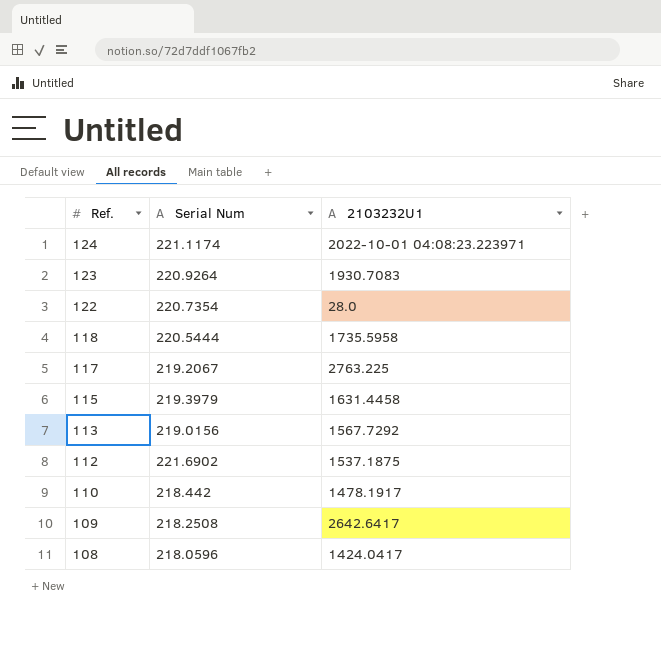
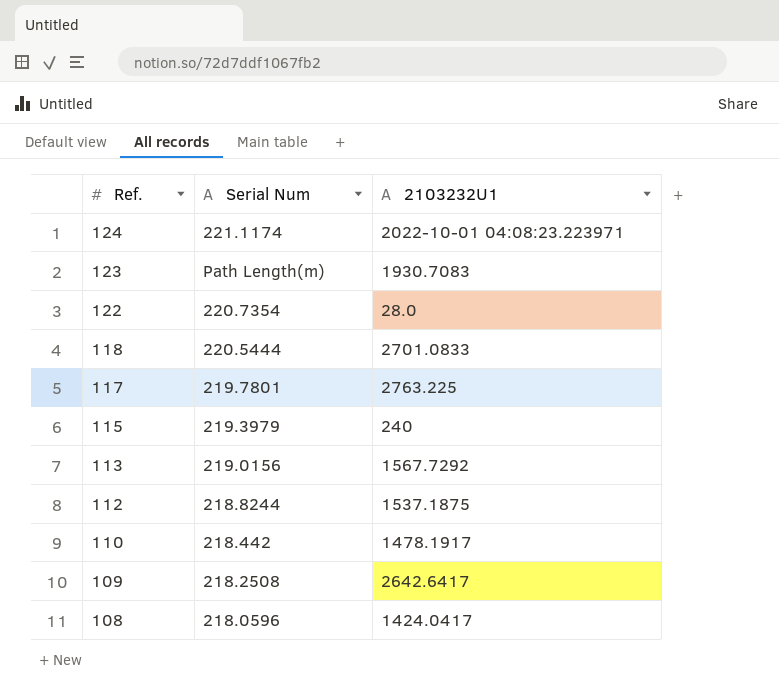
123 | Serial Num: 220.9264 -> Path Length(m)
118 | 2103232U1: 1735.5958 -> 2701.0833
117 | Serial Num: 219.2067 -> 219.7801
115 | 2103232U1: 1631.4458 -> 240
112 | Serial Num: 221.6902 -> 218.8244

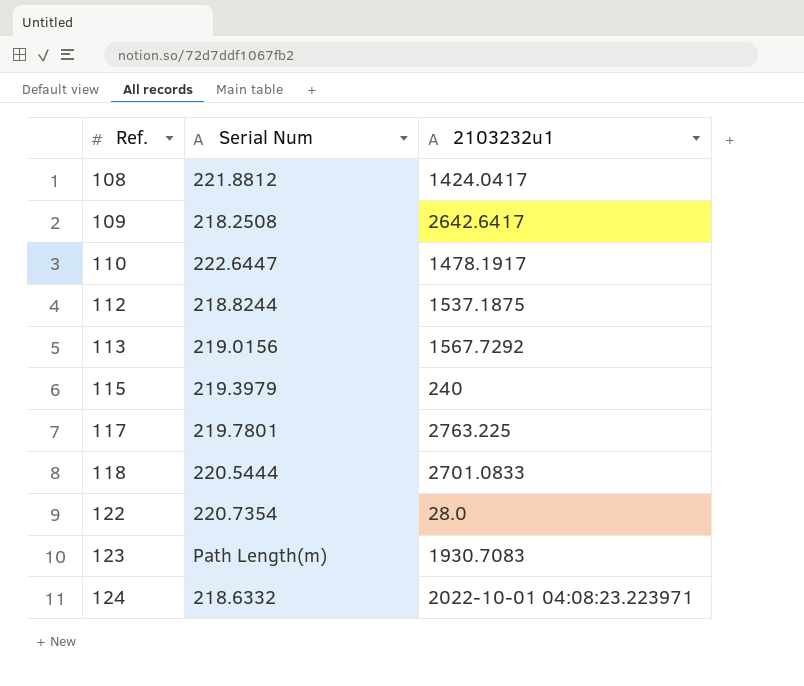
row order: Ref. descending -> Ref. ascending
column name: 2103232U1 -> 2103232u1
108 | Serial Num: 218.0596 -> 221.8812
110 | Serial Num: 218.442 -> 222.6447
124 | Serial Num: 221.1174 -> 218.6332

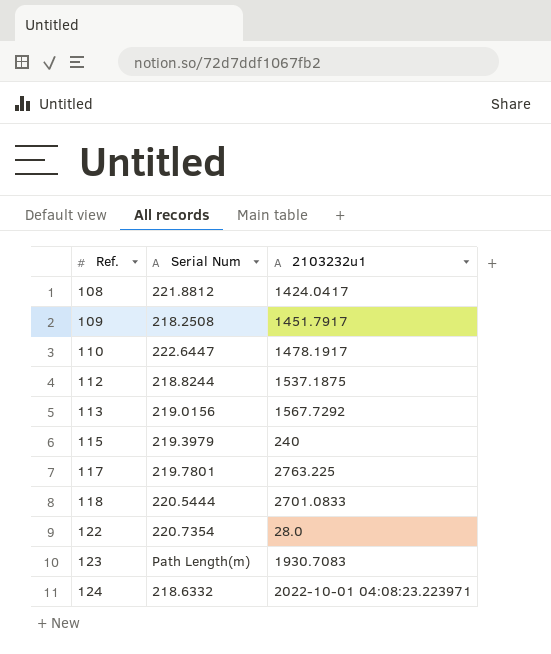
109 | 2103232u1: 2642.6417 -> 1451.7917

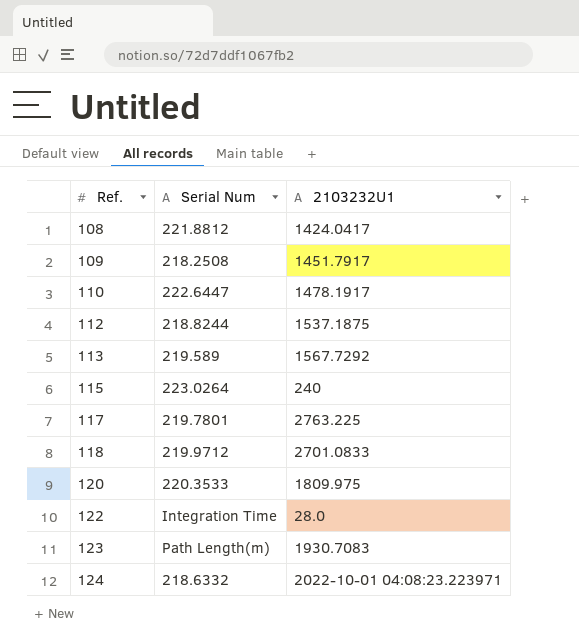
column name: 2103232u1 -> 2103232U1
113 | Serial Num: 219.0156 -> 219.589
115 | Serial Num: 219.3979 -> 223.0264
118 | Serial Num: 220.5444 -> 219.9712
row 120: none -> 220.3533 | 1809.975
122 | Serial Num: 220.7354 -> Integration Time

